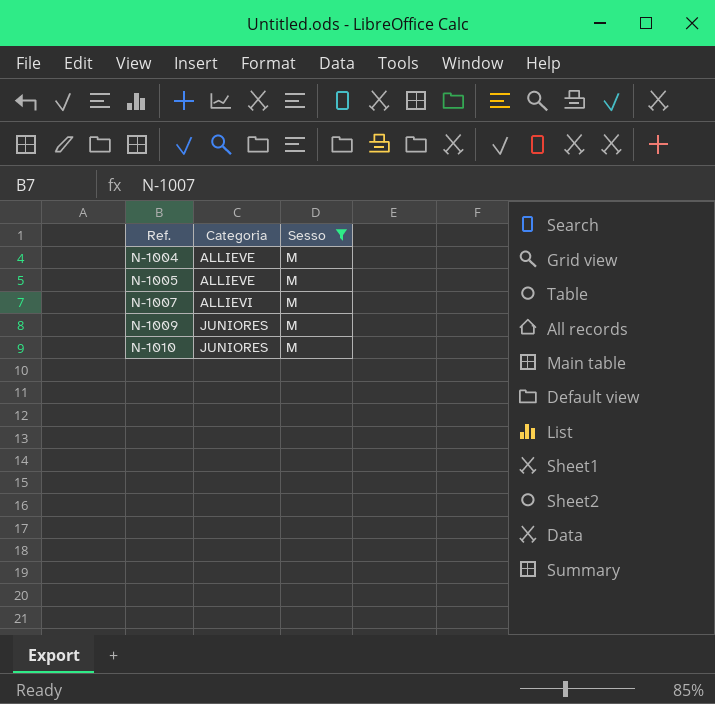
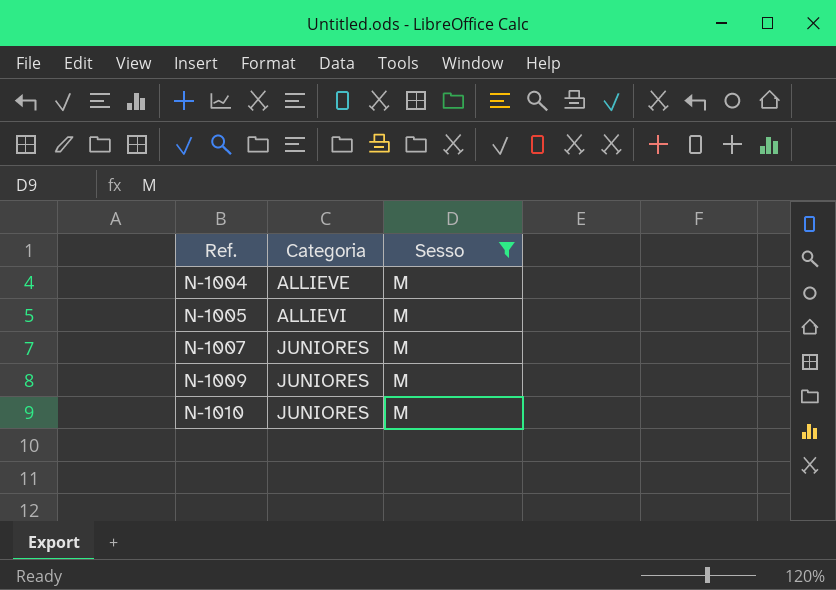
N-1005 | Categoria: ALLIEVE -> ALLIEVI
N-1007 | Categoria: ALLIEVI -> JUNIORES

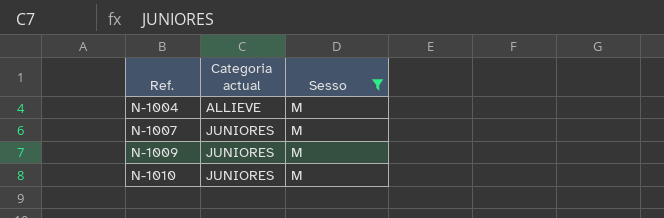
column name: Categoria -> Categoria actual
row N-1005: ALLIEVI | M -> none

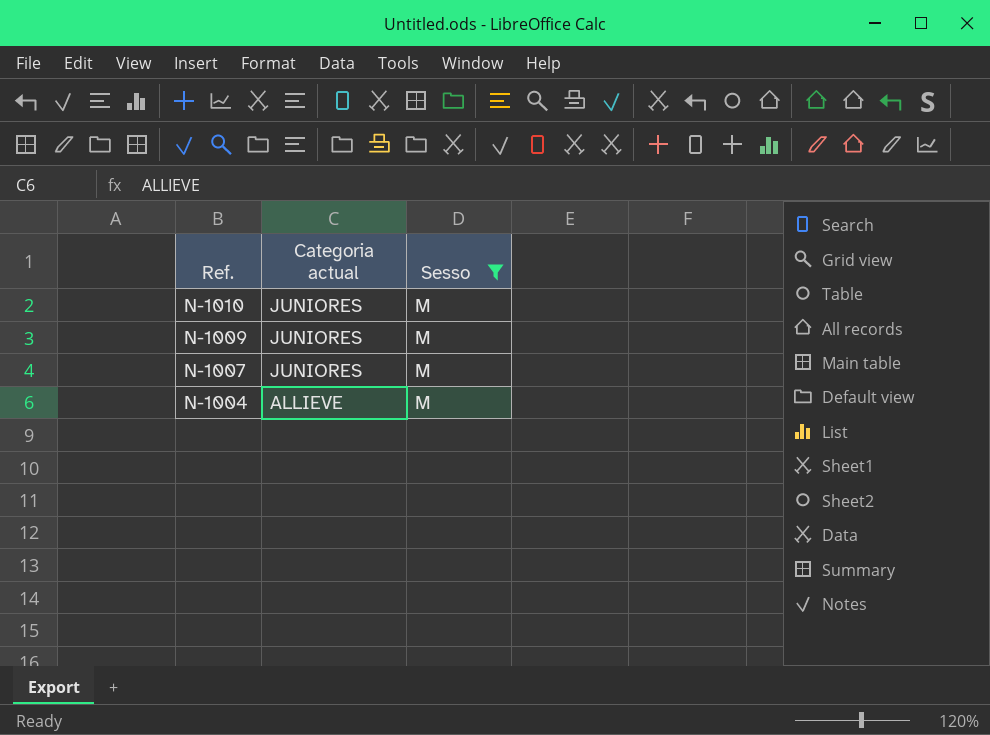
row order: Ref. ascending -> Ref. descending

